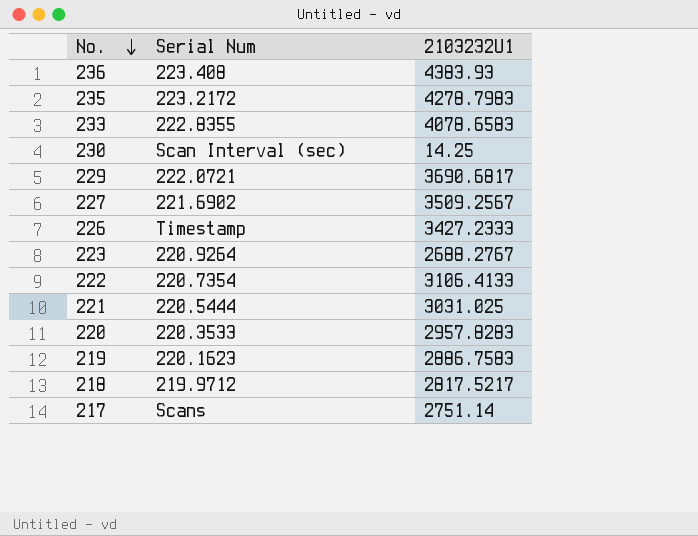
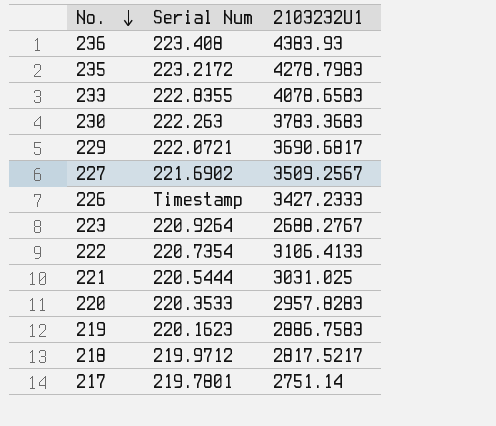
230 | Serial Num: Scan Interval (sec) -> 222.263
230 | 2103232U1: 14.25 -> 3783.3683
217 | Serial Num: Scans -> 219.7801

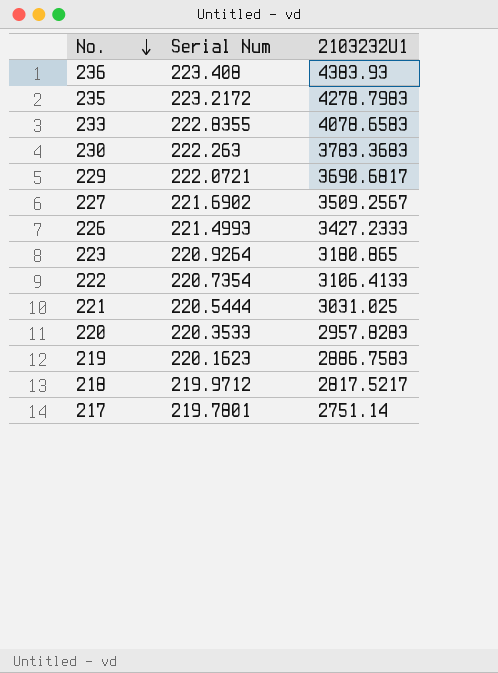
226 | Serial Num: Timestamp -> 221.4993
223 | 2103232U1: 2688.2767 -> 3180.865

